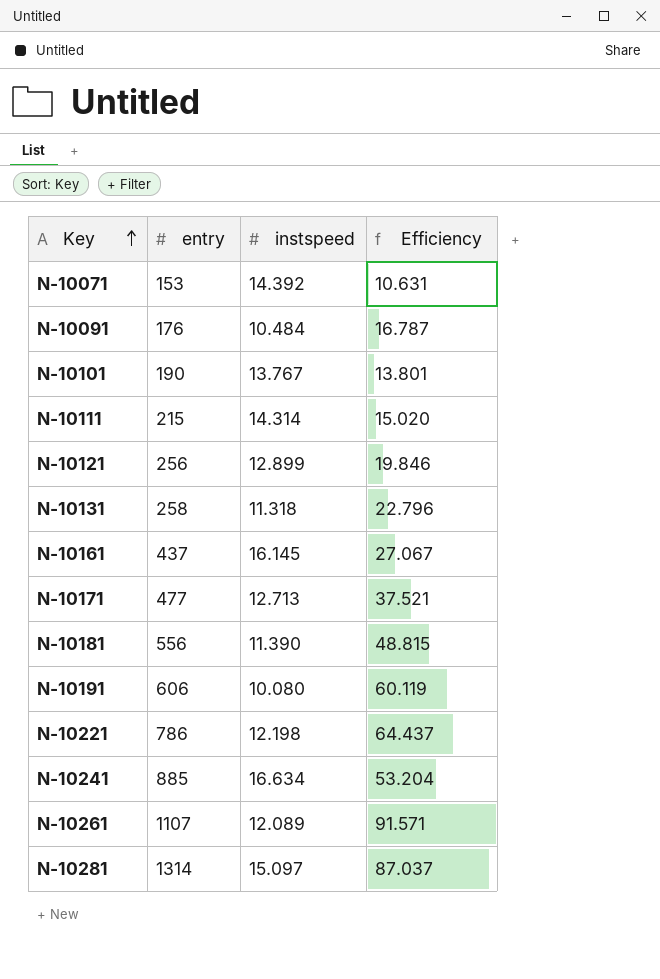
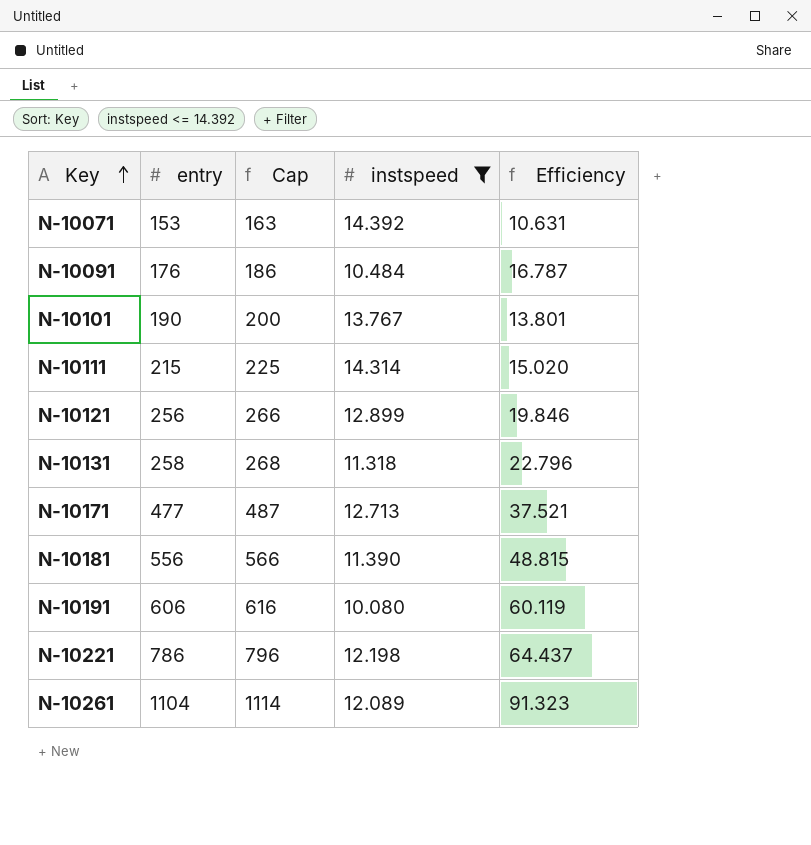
filter: none -> instspeed <= 14.392
column Cap | formula: none -> [entry] + 10
N-10261 | entry: 1107 -> 1104
N-10261 | Efficiency: 91.571 -> 91.323

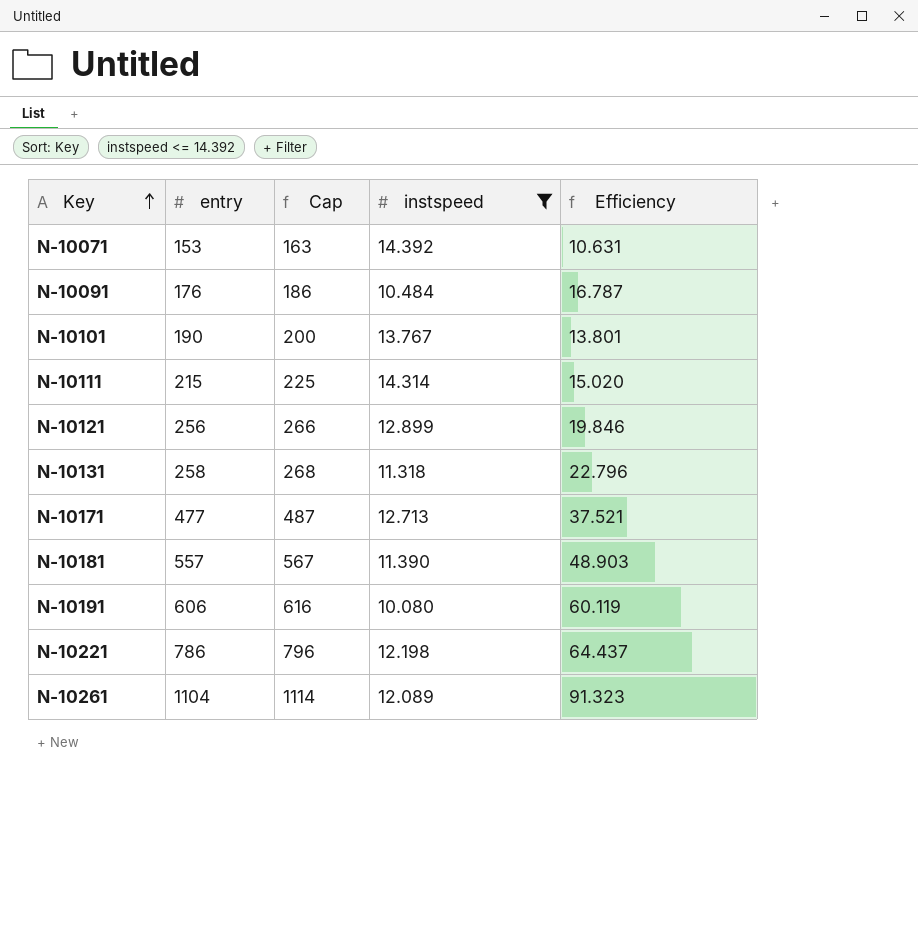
N-10181 | entry: 556 -> 557
N-10181 | Cap: 566 -> 567
N-10181 | Efficiency: 48.815 -> 48.903

